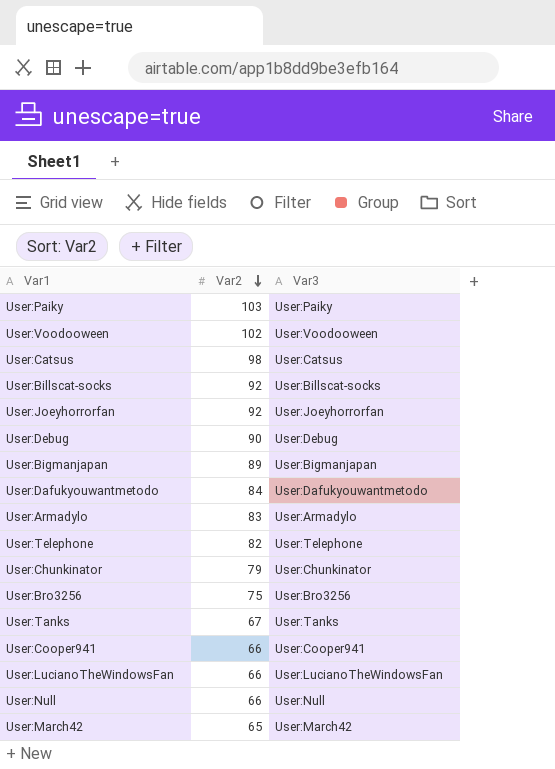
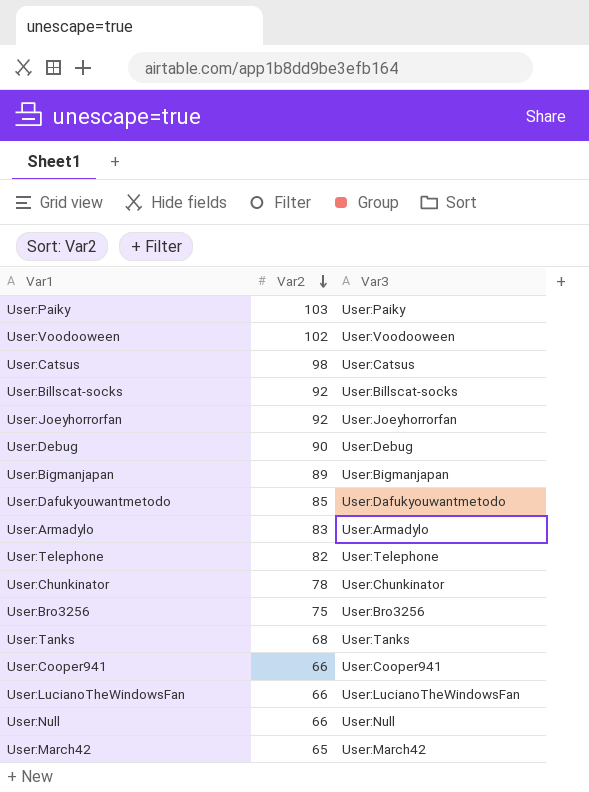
User:Dafukyouwantmetodo | Var2: 84 -> 85
User:Chunkinator | Var2: 79 -> 78
User:Tanks | Var2: 67 -> 68

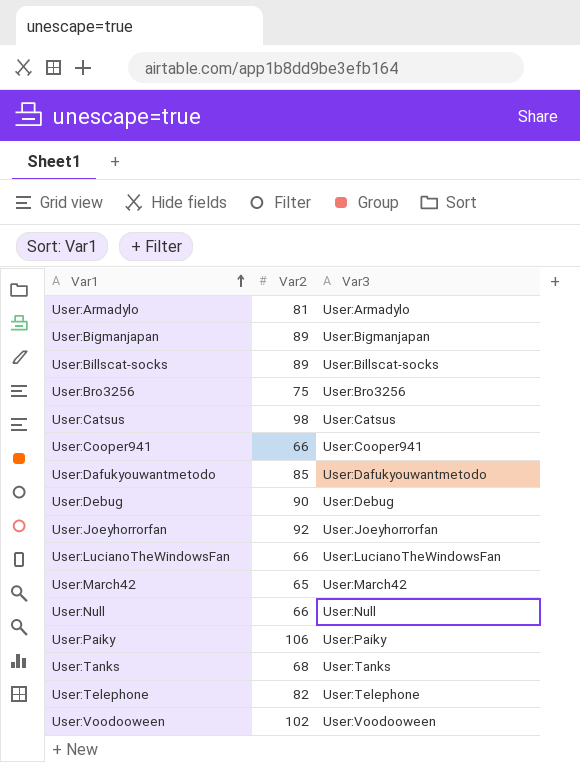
row order: Var2 descending -> Var1 ascending
row User:Chunkinator: 78 | User:Chunkinator -> none
User:Armadylo | Var2: 83 -> 81
User:Billscat-socks | Var2: 92 -> 89
User:Paiky | Var2: 103 -> 106

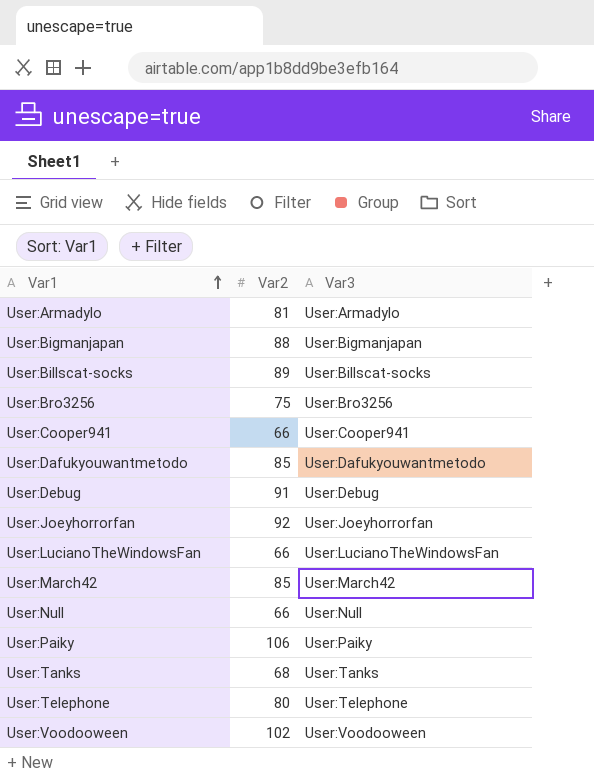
row User:Catsus: 98 | User:Catsus -> none
User:Bigmanjapan | Var2: 89 -> 88
User:Debug | Var2: 90 -> 91
User:March42 | Var2: 65 -> 85
User:Telephone | Var2: 82 -> 80

